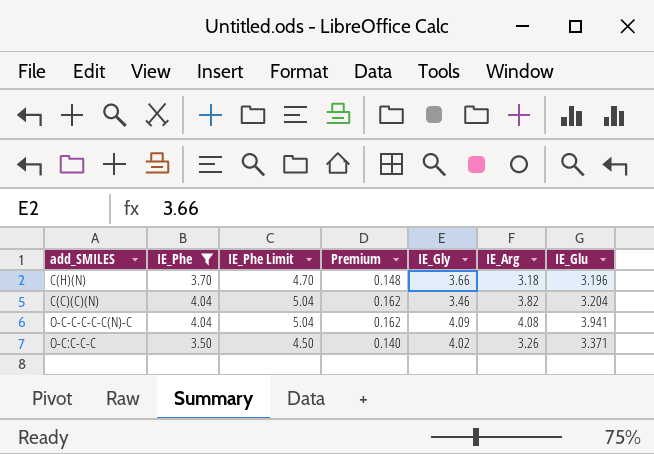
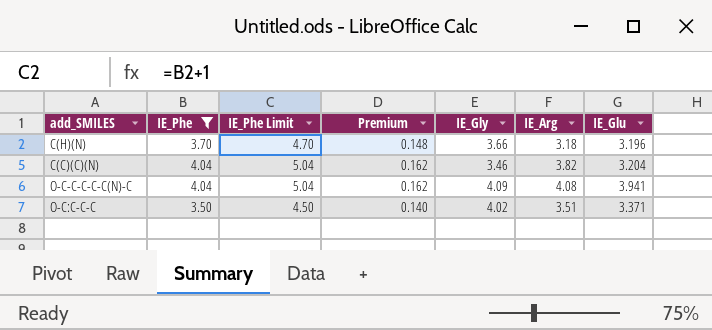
O-C:C-C-C | IE_Arg: 3.26 -> 3.51

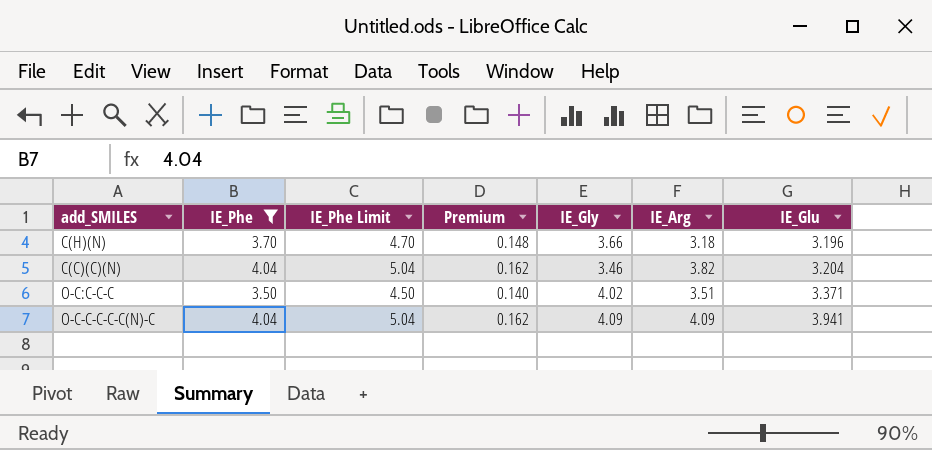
row order: none -> IE_Glu ascending
O-C-C-C-C-C(N)-C | IE_Arg: 4.08 -> 4.09

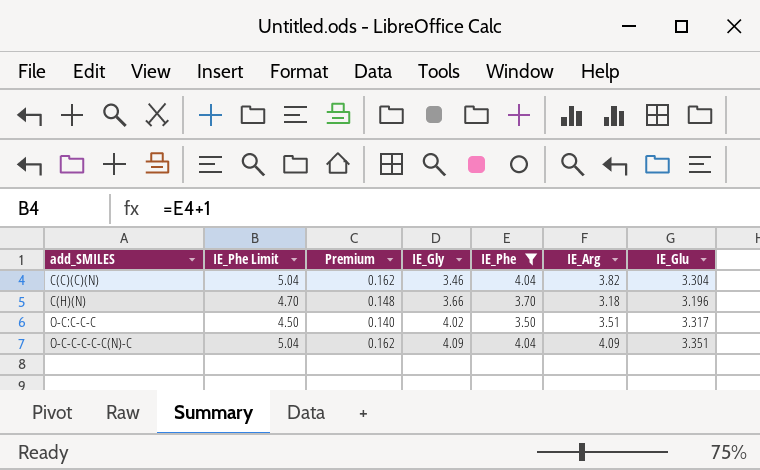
row order: IE_Glu ascending -> IE_Gly ascending
column IE_Phe | position: 2 -> 5
C(C)(C)(N) | IE_Glu: 3.204 -> 3.304
O-C:C-C-C | IE_Glu: 3.371 -> 3.317
O-C-C-C-C-C(N)-C | IE_Glu: 3.941 -> 3.351

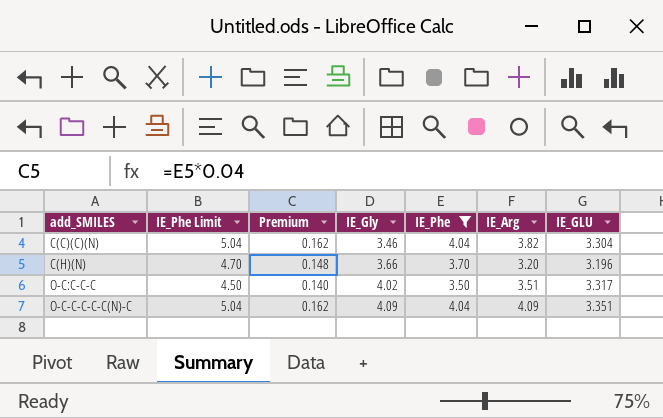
column name: IE_Glu -> IE_GLU
C(H)(N) | IE_Arg: 3.18 -> 3.20

